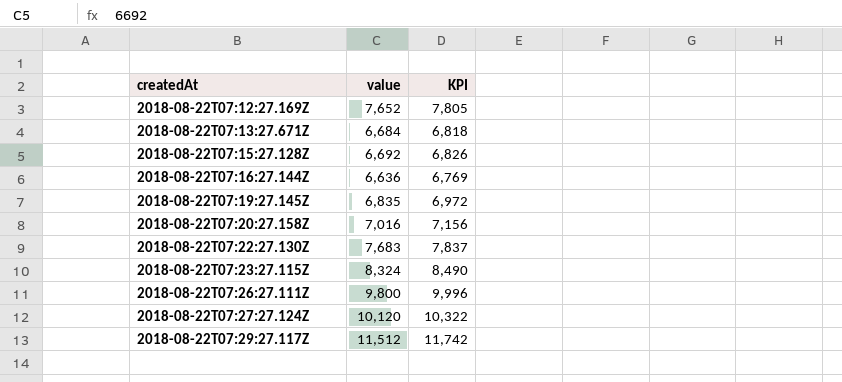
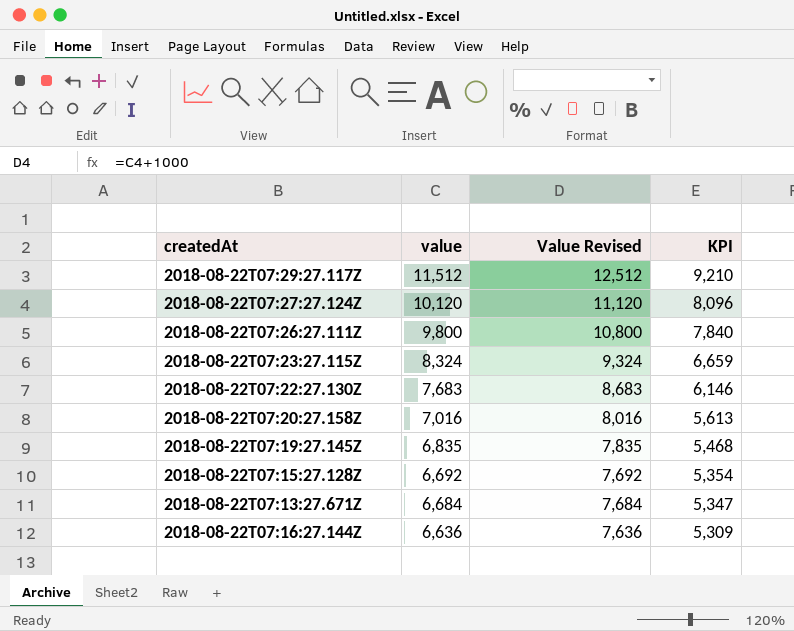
row order: createdAt ascending -> value descending
column Value Revised | formula: none -> [value] + 1000
column KPI | formula: [value] * 1.02 -> [value] * 0.8
row 2018-08-22T07:12:27.169Z: 7,652 | 7,805 -> none

